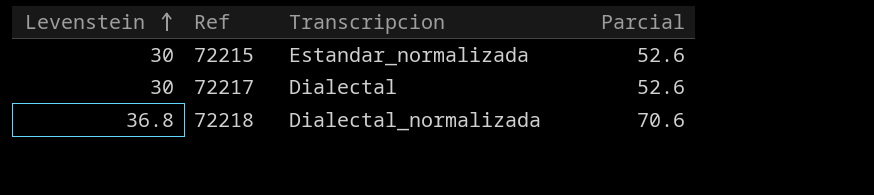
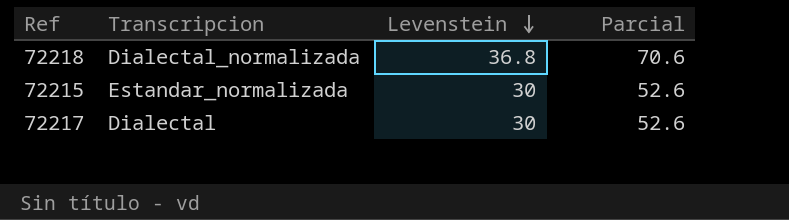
row order: Levenstein ascending -> Levenstein descending
column Levenstein | position: 1 -> 3

